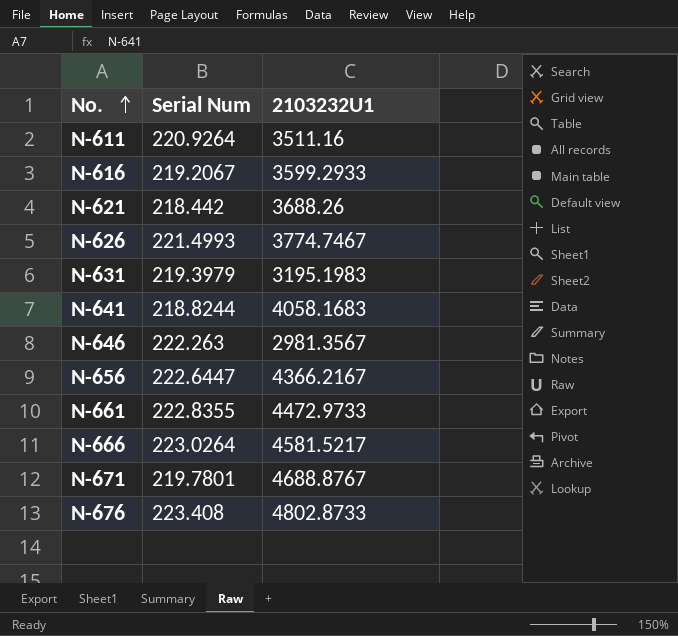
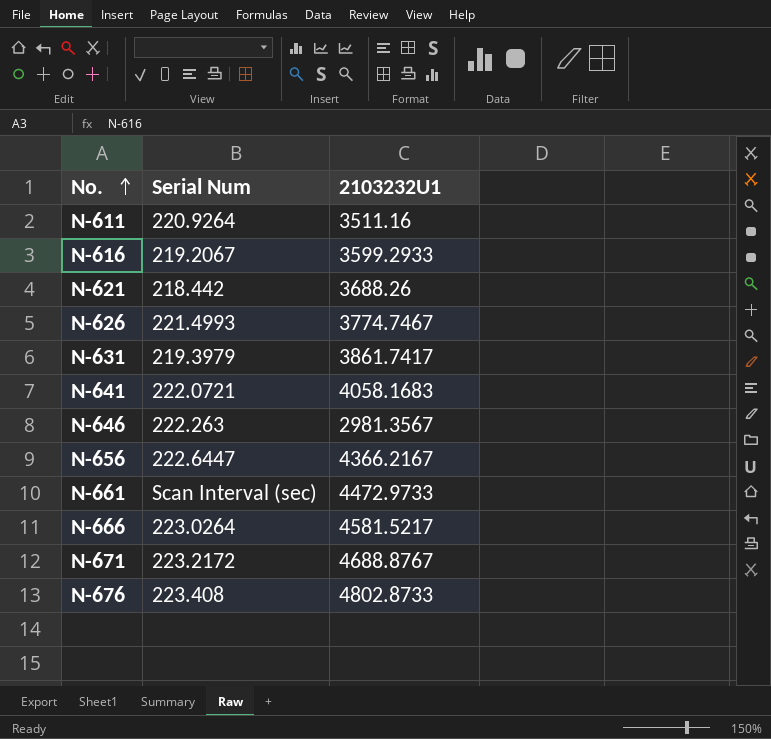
N-631 | 2103232U1: 3195.1983 -> 3861.7417
N-641 | Serial Num: 218.8244 -> 222.0721
N-661 | Serial Num: 222.8355 -> Scan Interval (sec)
N-671 | Serial Num: 219.7801 -> 223.2172

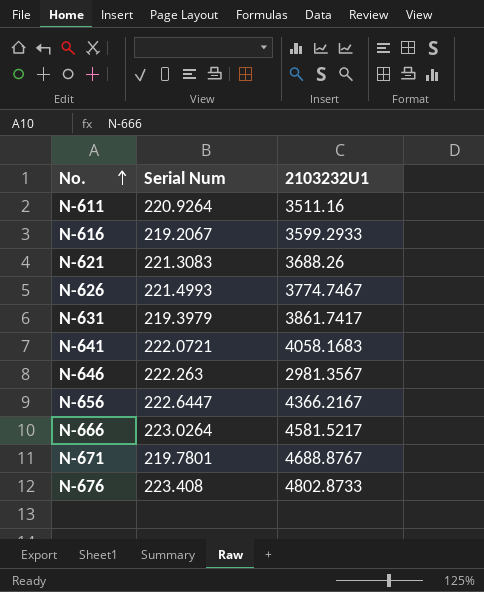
row N-661: Scan Interval (sec) | 4472.9733 -> none
N-621 | Serial Num: 218.442 -> 221.3083
N-671 | Serial Num: 223.2172 -> 219.7801

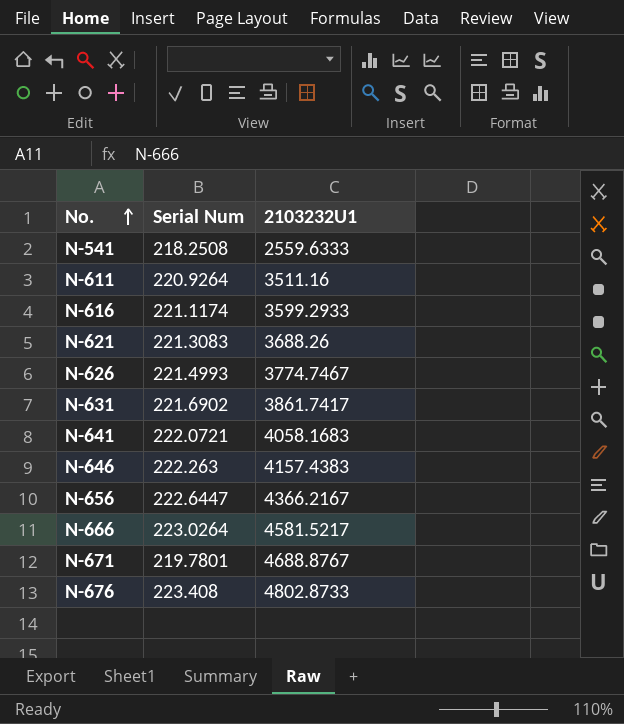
row N-541: none -> 218.2508 | 2559.6333
N-616 | Serial Num: 219.2067 -> 221.1174
N-631 | Serial Num: 219.3979 -> 221.6902
N-646 | 2103232U1: 2981.3567 -> 4157.4383

